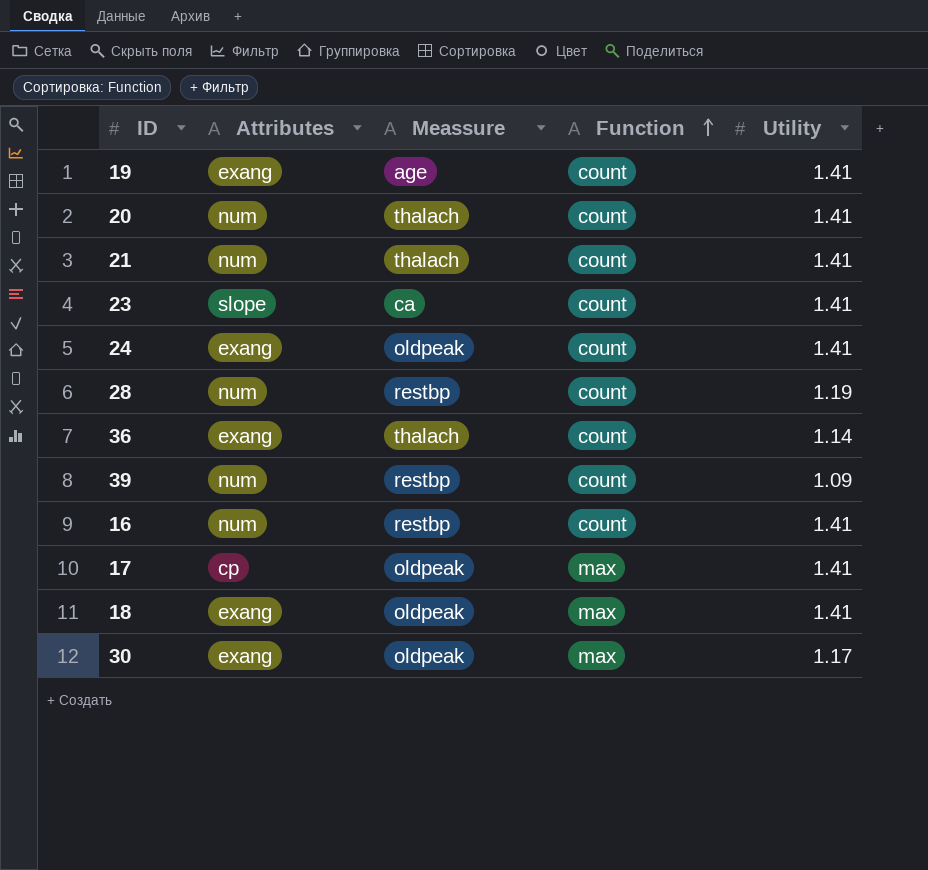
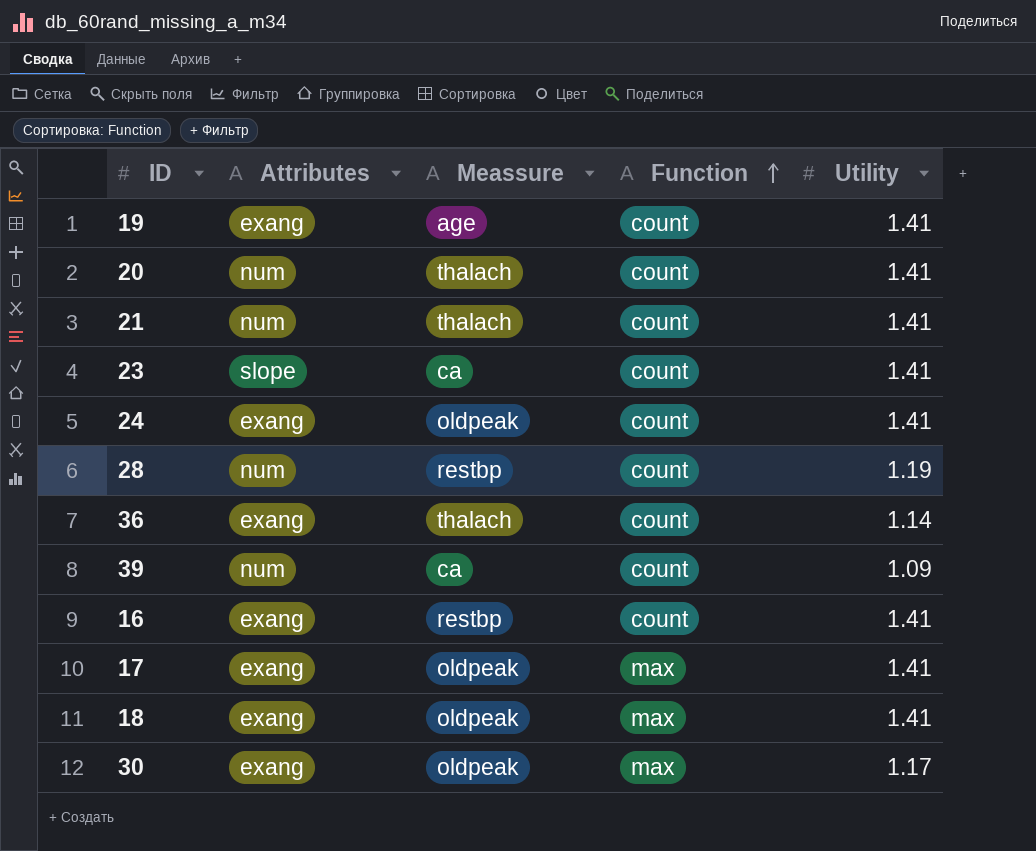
39 | Meassure: restbp -> ca
16 | Attributes: num -> exang
17 | Attributes: cp -> exang

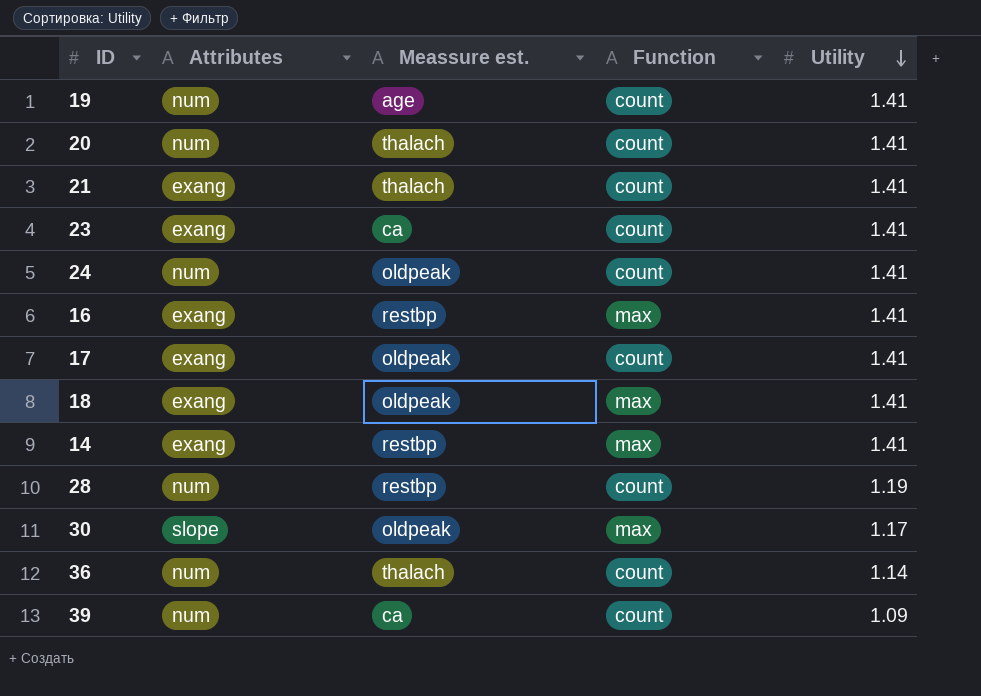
row order: Function ascending -> Utility descending
column name: Meassure -> Meassure est.
19 | Attributes: exang -> num
21 | Attributes: num -> exang
23 | Attributes: slope -> exang
24 | Attributes: exang -> num
16 | Function: count -> max
17 | Function: max -> count
row 14: none -> exang | restbp | max | 1.41
30 | Attributes: exang -> slope
36 | Attributes: exang -> num

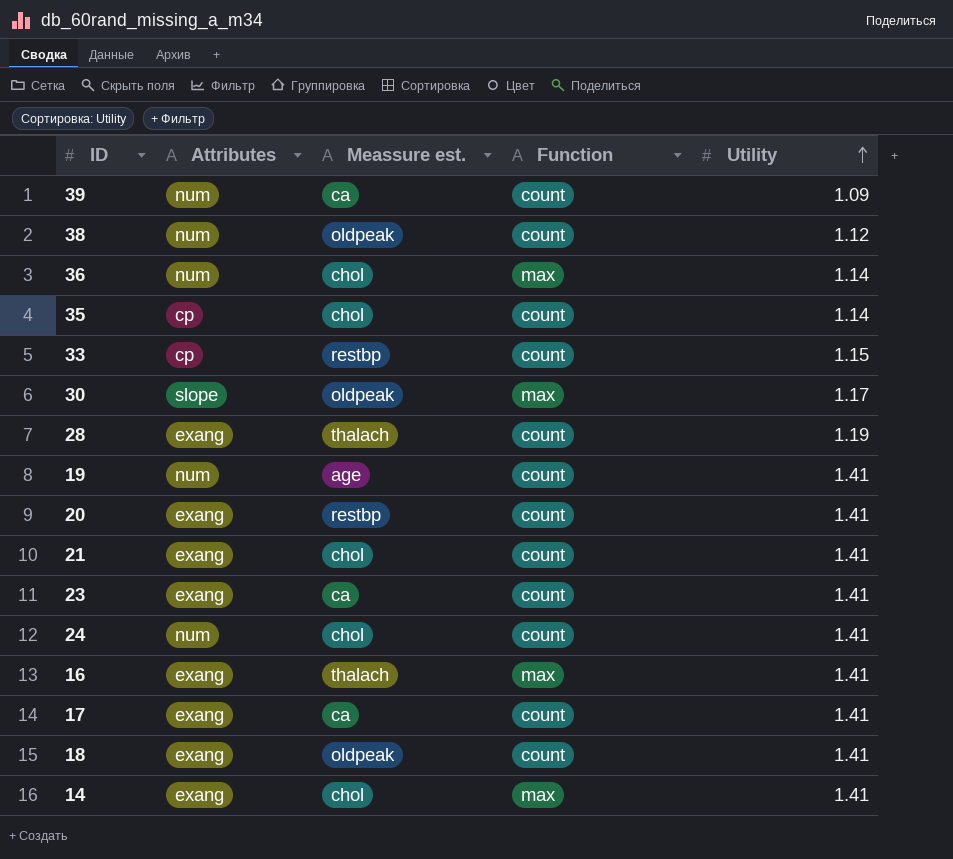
row order: Utility descending -> Utility ascending
row 38: none -> num | oldpeak | count | 1.12
36 | Meassure est.: thalach -> chol
36 | Function: count -> max
row 35: none -> cp | chol | count | 1.14
row 33: none -> cp | restbp | count | 1.15
28 | Attributes: num -> exang
28 | Meassure est.: restbp -> thalach
20 | Attributes: num -> exang
20 | Meassure est.: thalach -> restbp
21 | Meassure est.: thalach -> chol
24 | Meassure est.: oldpeak -> chol
16 | Meassure est.: restbp -> thalach
17 | Meassure est.: oldpeak -> ca
18 | Function: max -> count
14 | Meassure est.: restbp -> chol

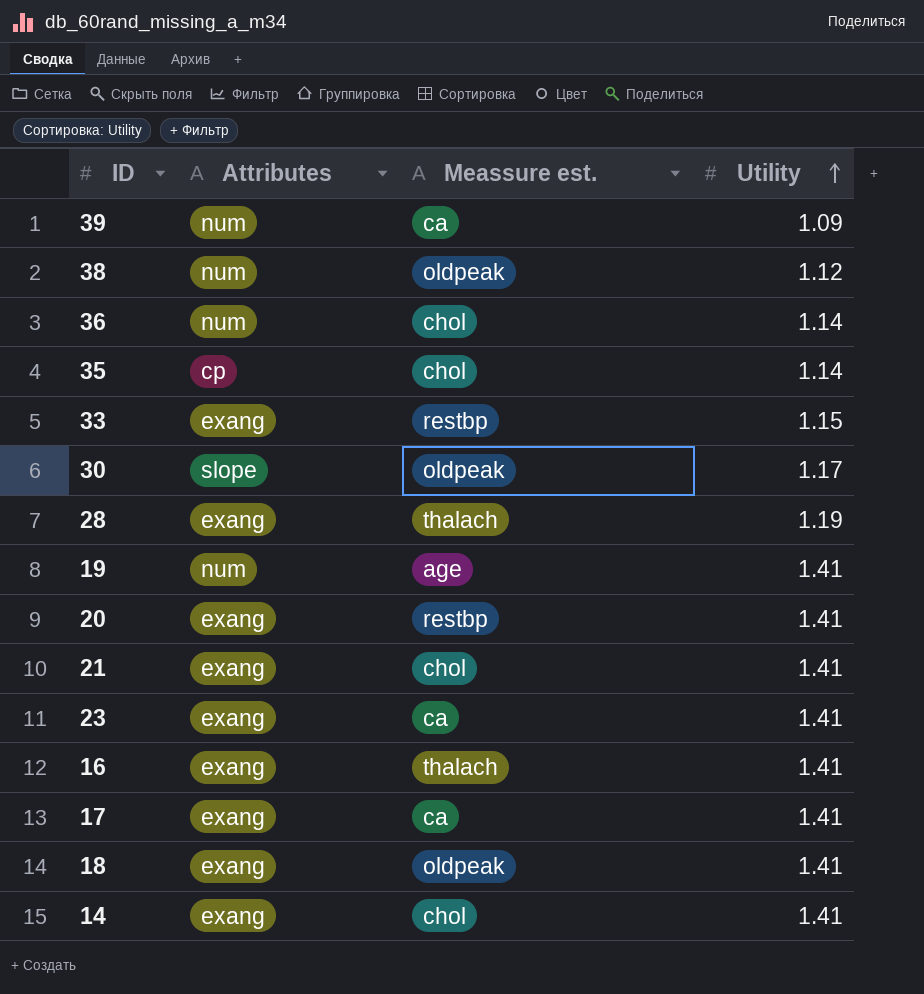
column Function | position: 4 -> none
row 24: num | chol | count | 1.41 -> none
33 | Attributes: cp -> exang

